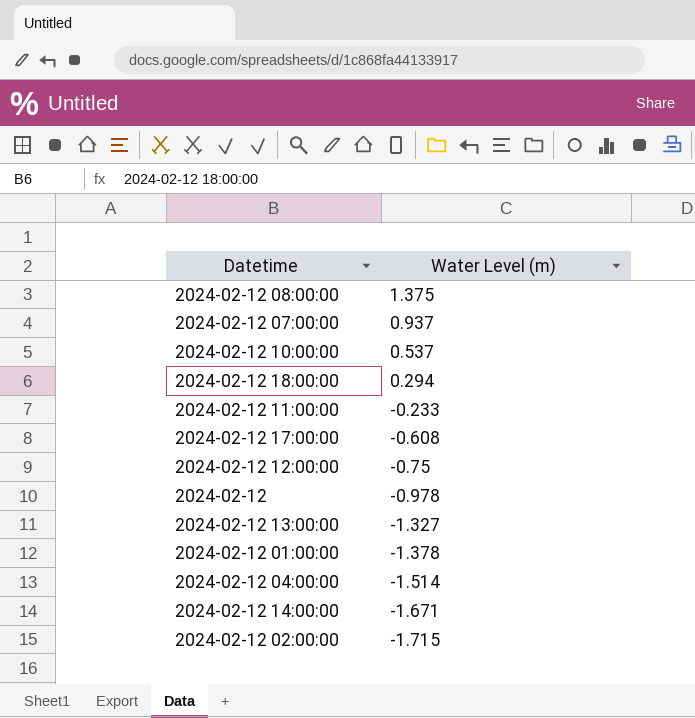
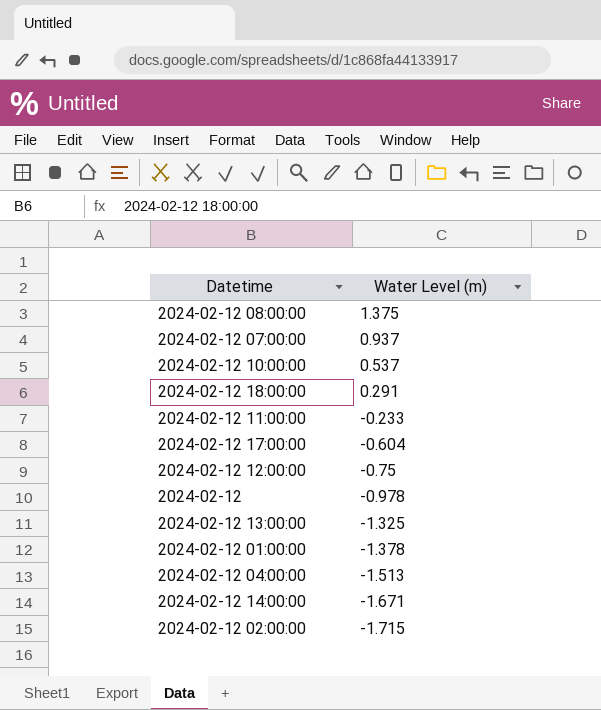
2024-02-12 18:00:00 | Water Level (m): 0.294 -> 0.291
2024-02-12 17:00:00 | Water Level (m): -0.608 -> -0.604
2024-02-12 13:00:00 | Water Level (m): -1.327 -> -1.325
2024-02-12 04:00:00 | Water Level (m): -1.514 -> -1.513

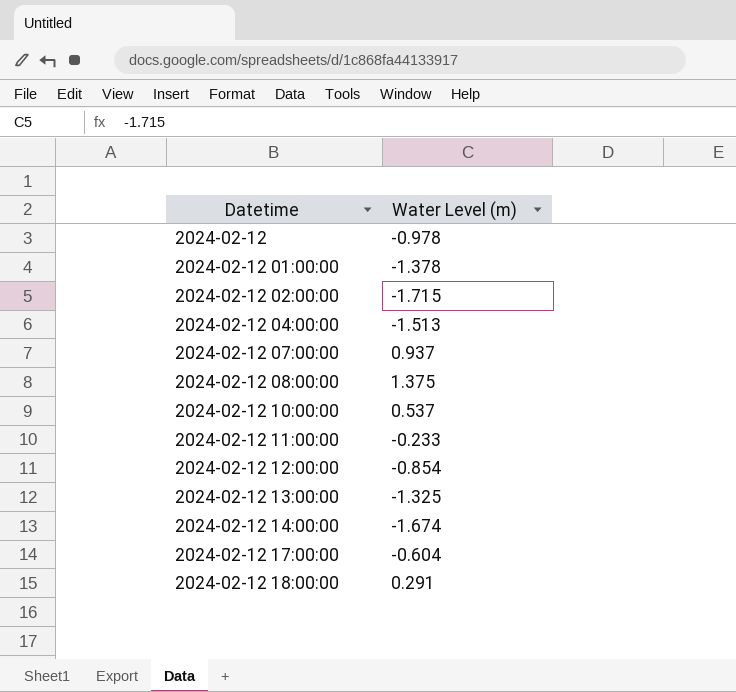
row order: Water Level (m) descending -> Datetime ascending
2024-02-12 12:00:00 | Water Level (m): -0.75 -> -0.854
2024-02-12 14:00:00 | Water Level (m): -1.671 -> -1.674

